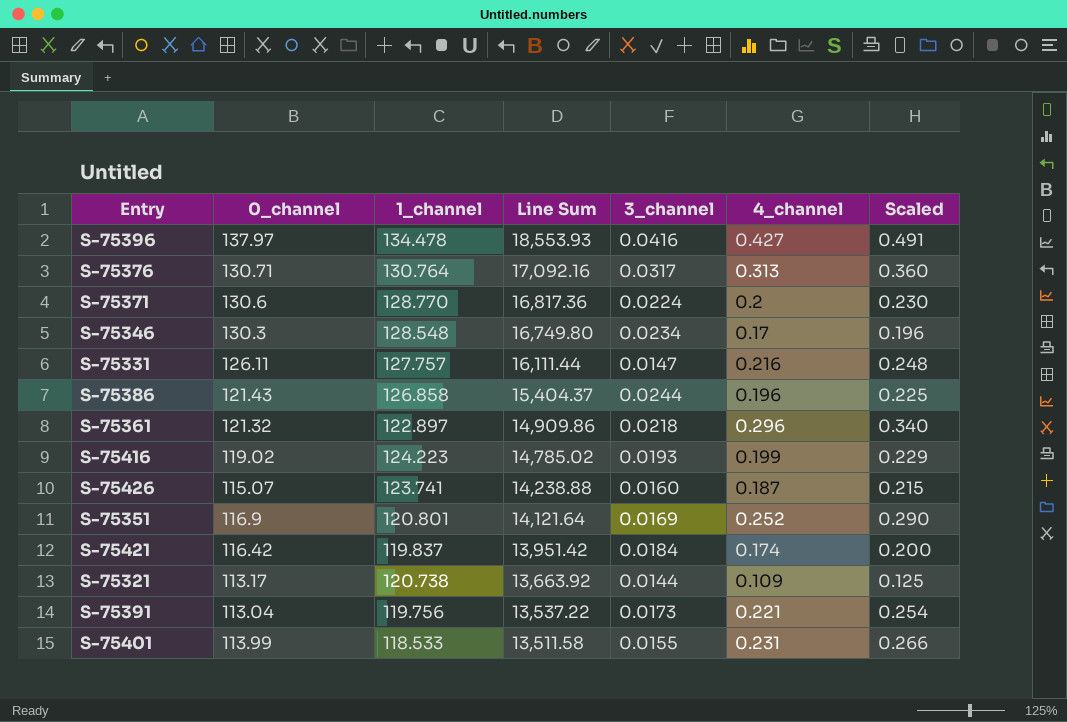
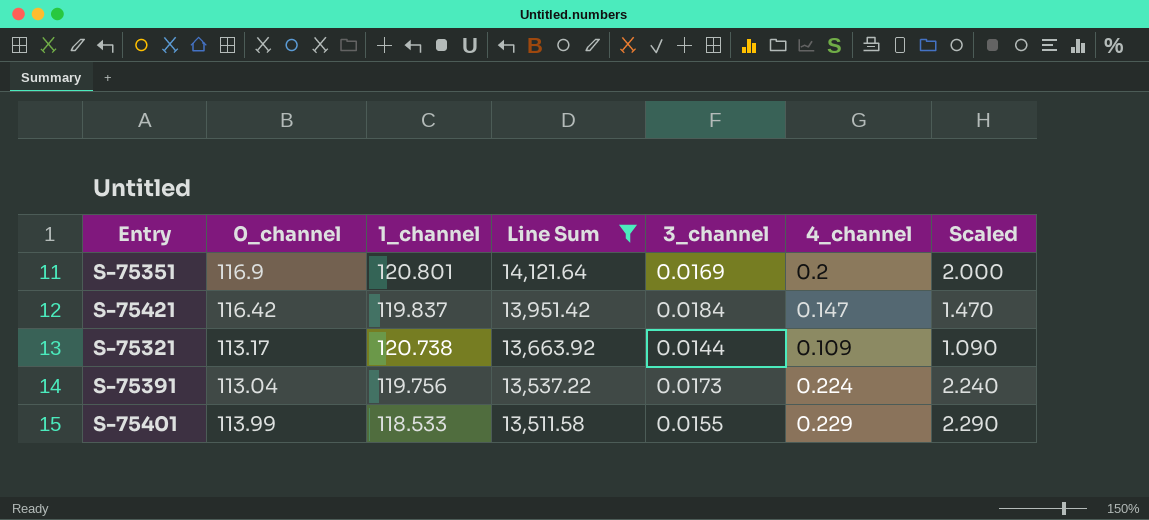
filter: none -> Line Sum <= 14,121.64
column Scaled | formula: [4_channel] * 1.15 -> [4_channel] * 10
S-75351 | 4_channel: 0.252 -> 0.2
S-75421 | 4_channel: 0.174 -> 0.147
S-75391 | 4_channel: 0.221 -> 0.224
S-75401 | 4_channel: 0.231 -> 0.229

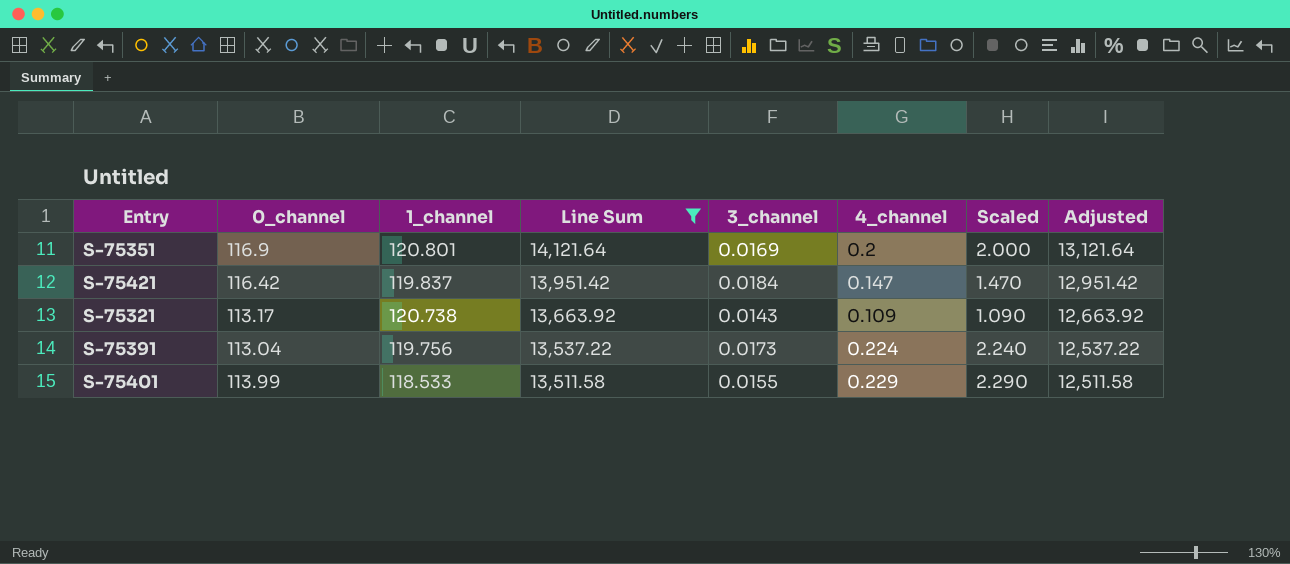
column Adjusted | formula: none -> [Line Sum] - 1000
S-75321 | 3_channel: 0.0144 -> 0.0143

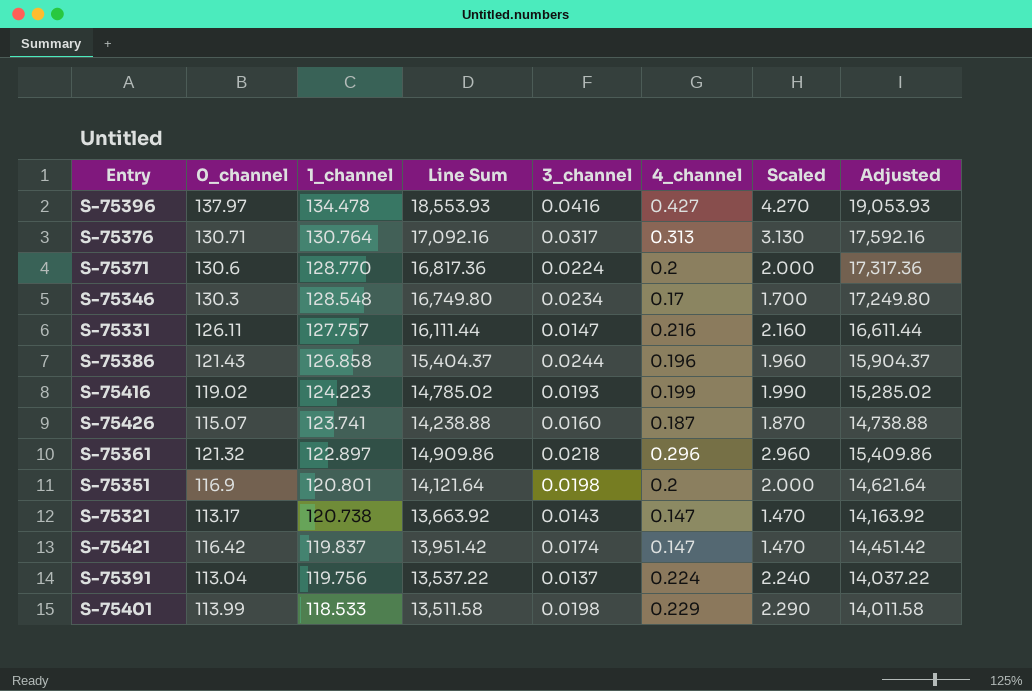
filter: Line Sum <= 14,121.64 -> none
row order: Line Sum descending -> 1_channel descending
column Adjusted | formula: [Line Sum] - 1000 -> [Line Sum] + 500
S-75351 | 3_channel: 0.0169 -> 0.0198
S-75321 | 4_channel: 0.109 -> 0.147
S-75321 | Scaled: 1.090 -> 1.470
S-75421 | 3_channel: 0.0184 -> 0.0174
S-75391 | 3_channel: 0.0173 -> 0.0137
S-75401 | 3_channel: 0.0155 -> 0.0198

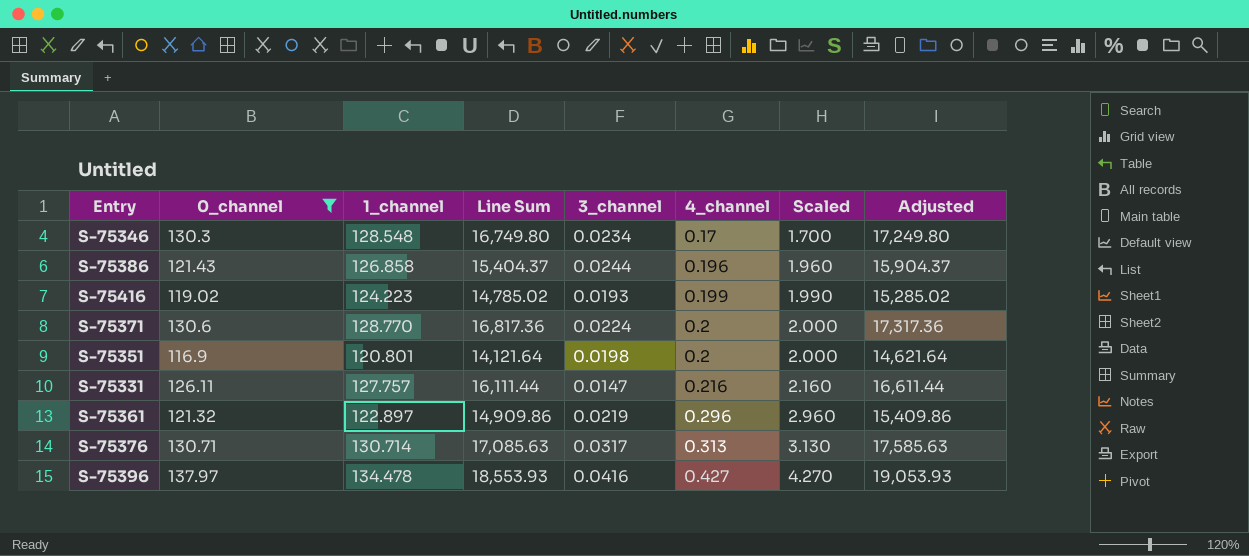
filter: none -> 0_channel >= 116.9
row order: 1_channel descending -> 4_channel ascending
S-75361 | 3_channel: 0.0218 -> 0.0219
S-75376 | 1_channel: 130.764 -> 130.714
S-75376 | Line Sum: 17,092.16 -> 17,085.63
S-75376 | Adjusted: 17,592.16 -> 17,585.63

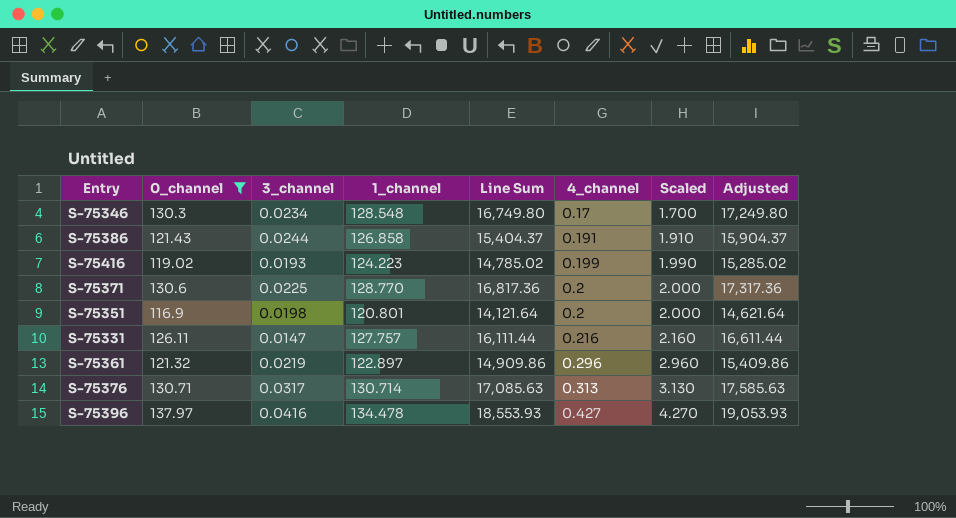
column 3_channel | position: 5 -> 3
S-75386 | 4_channel: 0.196 -> 0.191
S-75386 | Scaled: 1.960 -> 1.910
S-75371 | 3_channel: 0.0224 -> 0.0225

